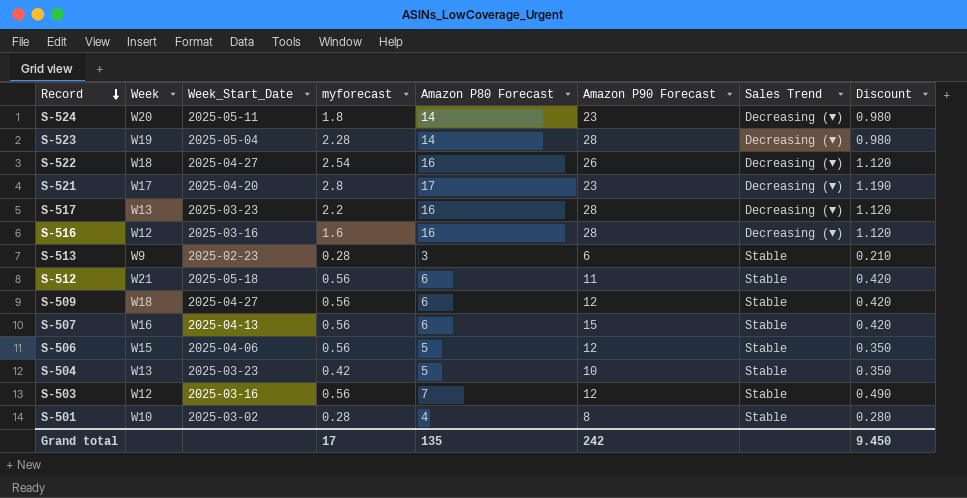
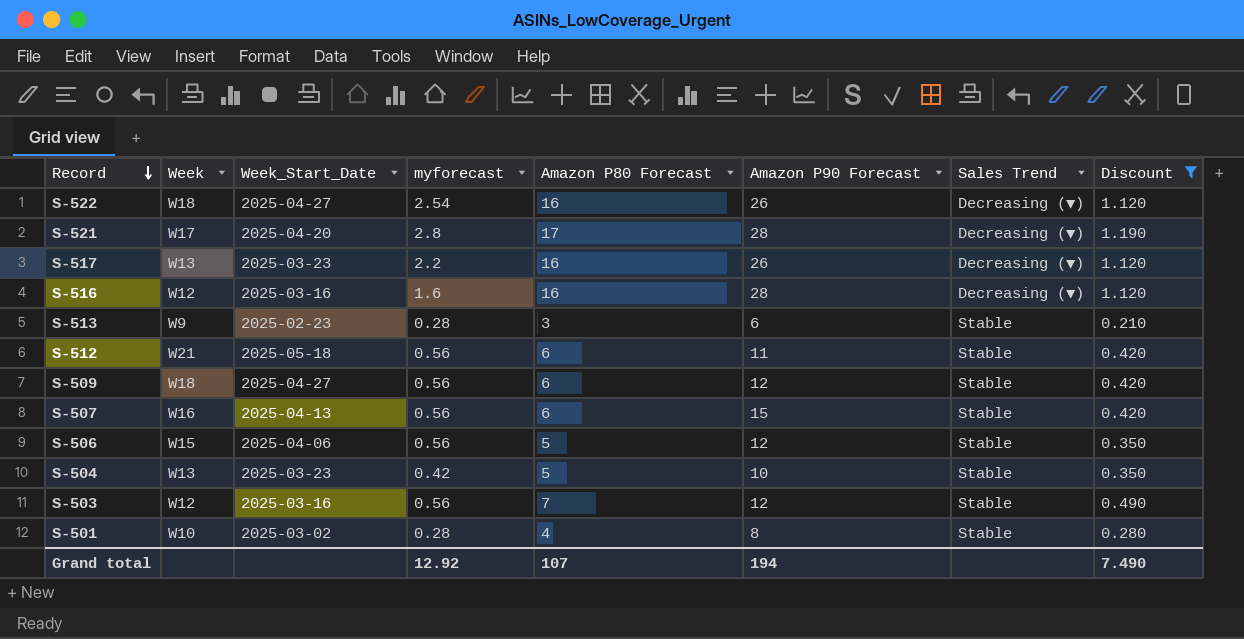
filter: none -> Discount != 0.980
S-521 | Amazon P90 Forecast: 23 -> 28
S-517 | Amazon P90 Forecast: 28 -> 26
Grand total | myforecast: 17 -> 12.92
Grand total | Amazon P80 Forecast: 135 -> 107
Grand total | Amazon P90 Forecast: 242 -> 194
Grand total | Discount: 9.450 -> 7.490

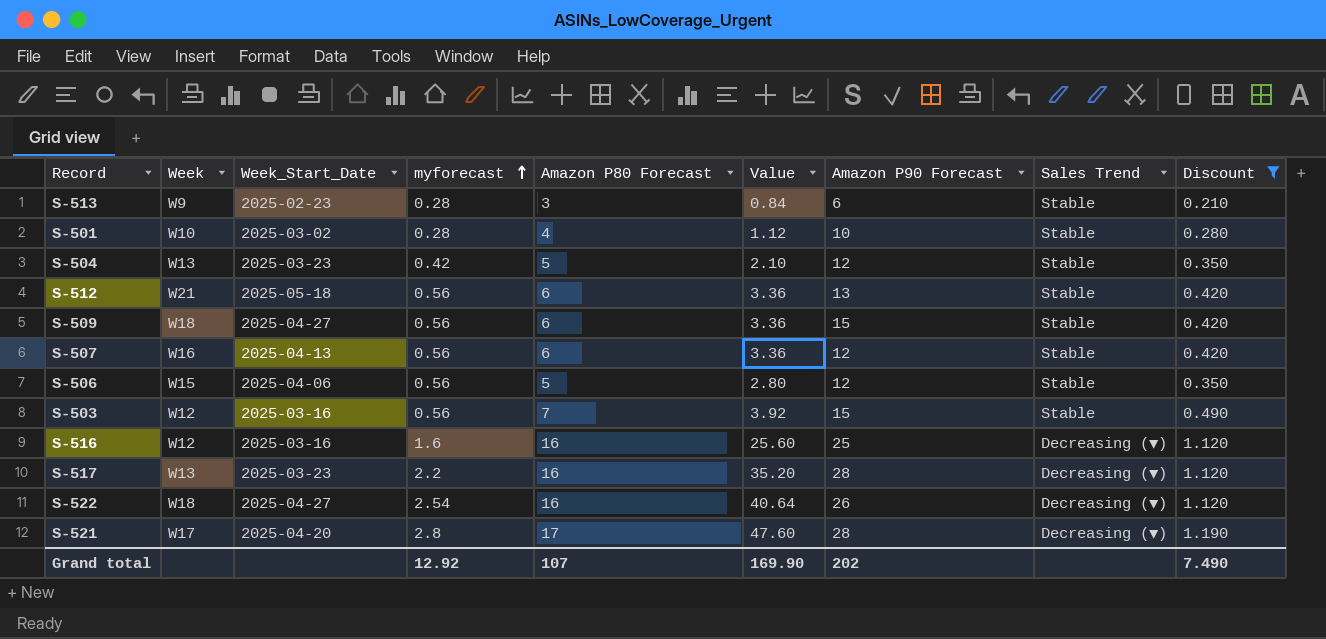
row order: Record descending -> myforecast ascending
column Value | formula: none -> [myforecast] * [Amazon P80 Forecast]
S-501 | Amazon P90 Forecast: 8 -> 10
S-504 | Amazon P90 Forecast: 10 -> 12
S-512 | Amazon P90 Forecast: 11 -> 13
S-509 | Amazon P90 Forecast: 12 -> 15
S-507 | Amazon P90 Forecast: 15 -> 12
S-503 | Amazon P90 Forecast: 12 -> 15
S-516 | Amazon P90 Forecast: 28 -> 25
S-517 | Amazon P90 Forecast: 26 -> 28
Grand total | Amazon P90 Forecast: 194 -> 202

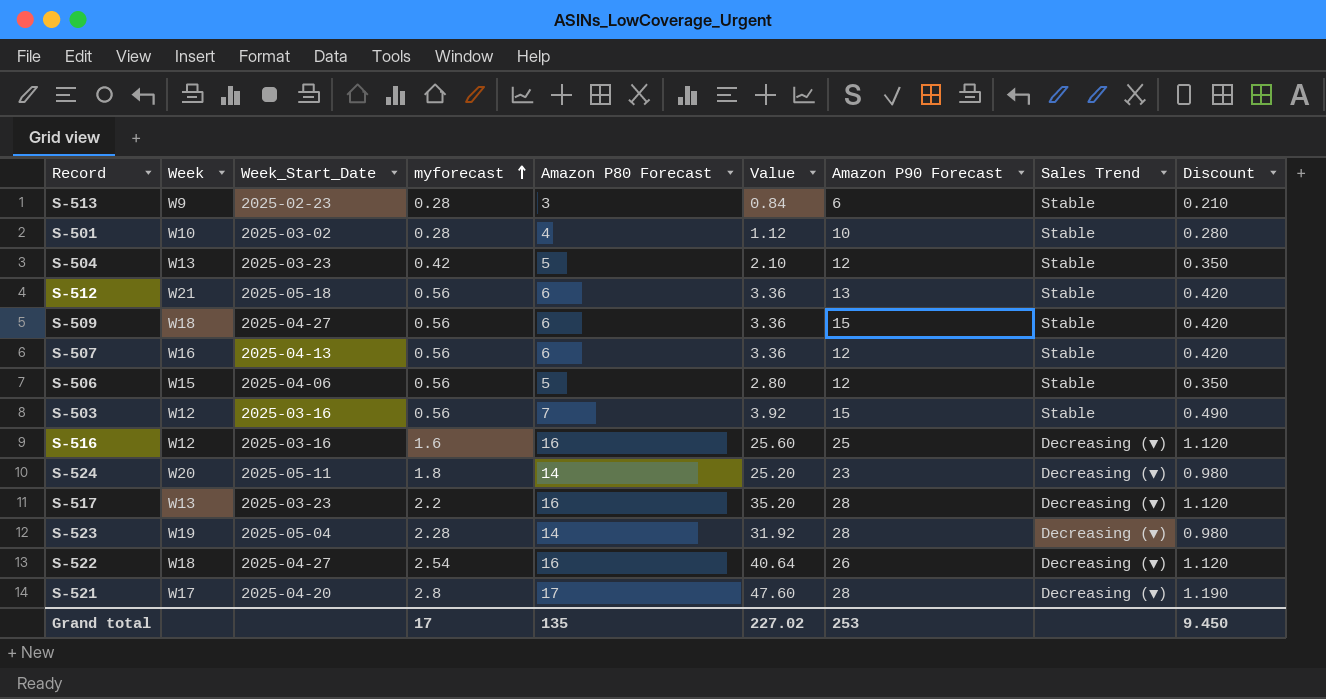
filter: Discount != 0.980 -> none
Grand total | myforecast: 12.92 -> 17
Grand total | Amazon P80 Forecast: 107 -> 135
Grand total | Value: 169.90 -> 227.02
Grand total | Amazon P90 Forecast: 202 -> 253
Grand total | Discount: 7.490 -> 9.450

